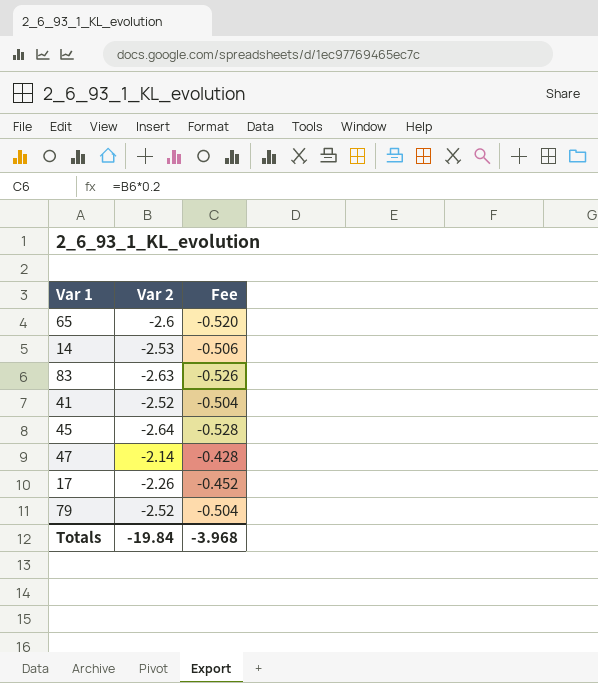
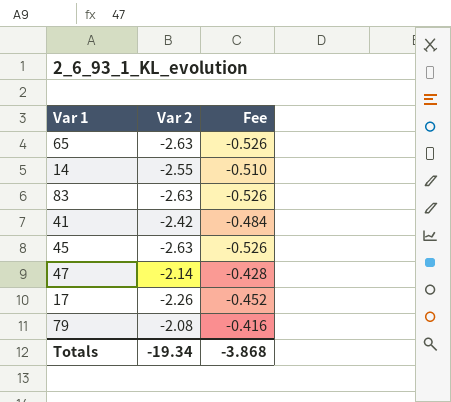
65 | Var 2: -2.6 -> -2.63
65 | Fee: -0.520 -> -0.526
14 | Var 2: -2.53 -> -2.55
14 | Fee: -0.506 -> -0.510
41 | Var 2: -2.52 -> -2.42
41 | Fee: -0.504 -> -0.484
45 | Var 2: -2.64 -> -2.63
45 | Fee: -0.528 -> -0.526
79 | Var 2: -2.52 -> -2.08
79 | Fee: -0.504 -> -0.416
Totals | Var 2: -19.84 -> -19.34
Totals | Fee: -3.968 -> -3.868

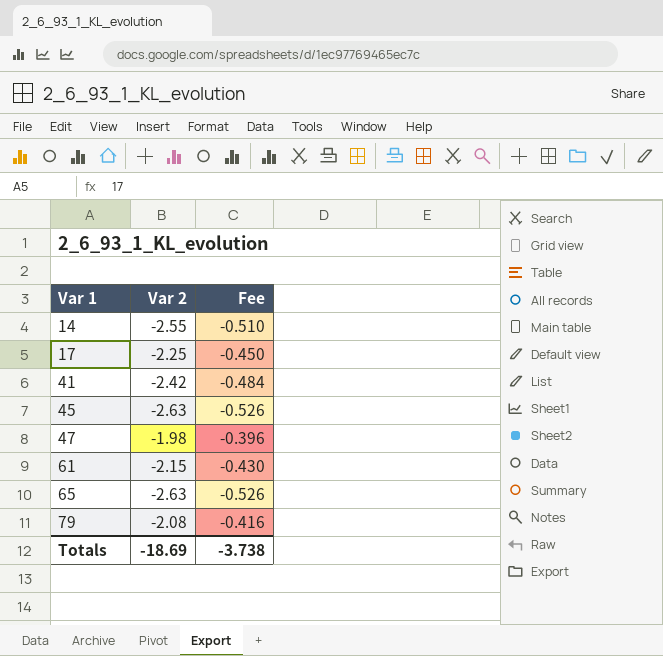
row order: none -> Var 1 ascending
row 83: -2.63 | -0.526 -> none
17 | Var 2: -2.26 -> -2.25
17 | Fee: -0.452 -> -0.450
47 | Var 2: -2.14 -> -1.98
47 | Fee: -0.428 -> -0.396
row 61: none -> -2.15 | -0.430
Totals | Var 2: -19.34 -> -18.69
Totals | Fee: -3.868 -> -3.738

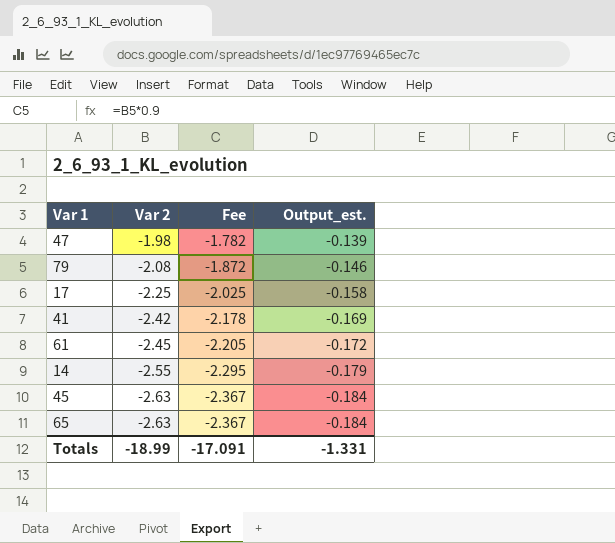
row order: Var 1 ascending -> Var 2 descending
column Fee | formula: [Var 2] * 0.2 -> [Var 2] * 0.9
column Output_est. | formula: none -> [Var 2] * 0.07
61 | Var 2: -2.15 -> -2.45
Totals | Var 2: -18.69 -> -18.99
Totals | Fee: -3.738 -> -17.091

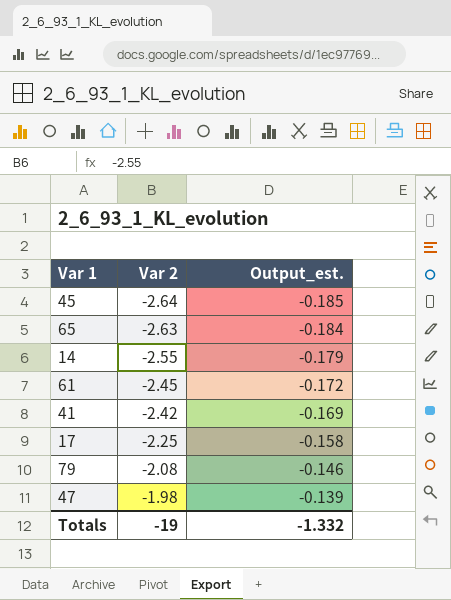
row order: Var 2 descending -> Var 2 ascending
column Fee | formula: [Var 2] * 0.9 -> none
45 | Var 2: -2.63 -> -2.64
45 | Output_est.: -0.184 -> -0.185
Totals | Var 2: -18.99 -> -19
Totals | Output_est.: -1.331 -> -1.332

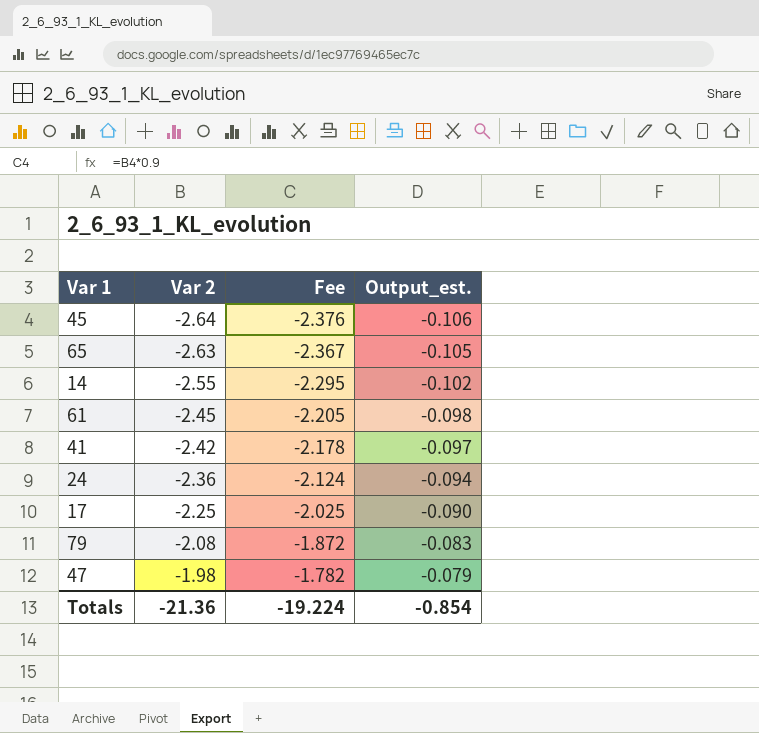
column Fee | formula: none -> [Var 2] * 0.9
column Output_est. | formula: [Var 2] * 0.07 -> [Var 2] * 0.04
row 24: none -> -2.36 | -2.124 | -0.094
Totals | Var 2: -19 -> -21.36
Totals | Output_est.: -1.332 -> -0.854

